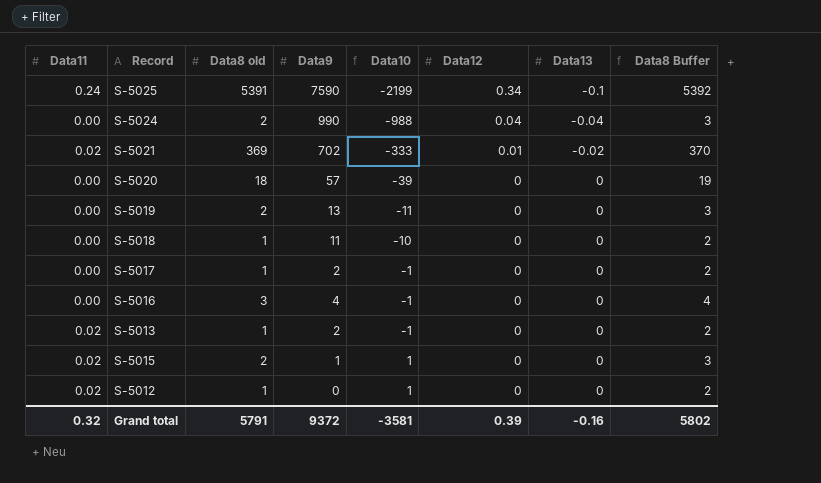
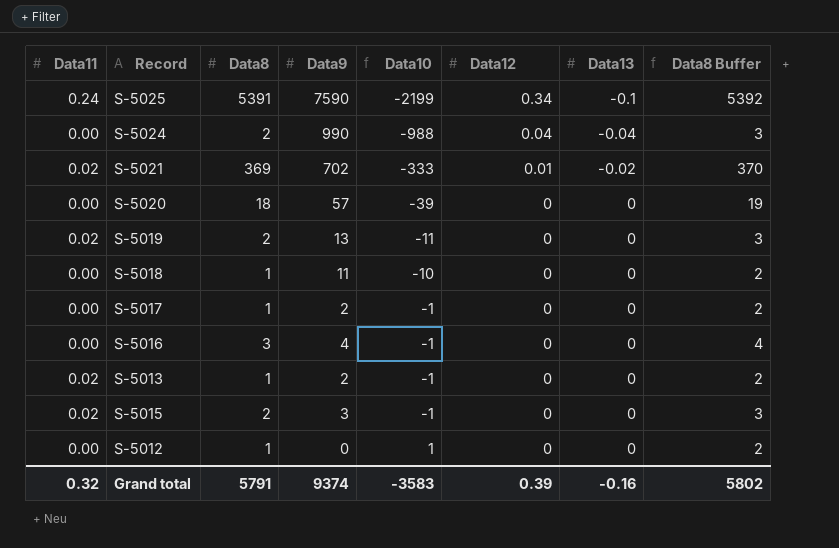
column name: Data8 old -> Data8
S-5019 | Data11: 0.00 -> 0.02
S-5015 | Data9: 1 -> 3
S-5015 | Data10: 1 -> -1
S-5012 | Data11: 0.02 -> 0.00
Grand total | Data9: 9372 -> 9374
Grand total | Data10: -3581 -> -3583

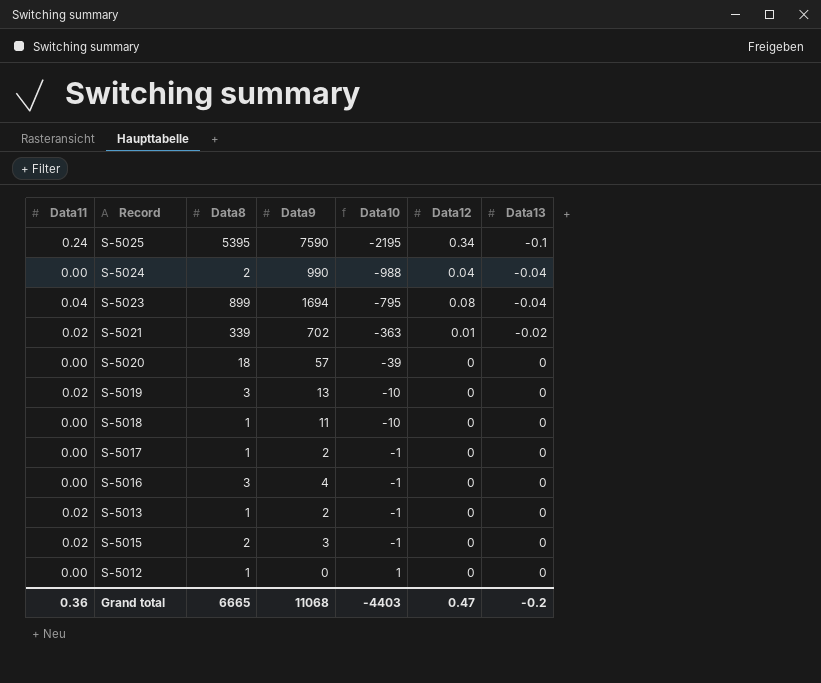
column Data8 Buffer | formula: [Data8] + 1 -> none
S-5025 | Data8: 5391 -> 5395
S-5025 | Data10: -2199 -> -2195
row S-5023: none -> 0.04 | 899 | 1694 | -795 | 0.08 | -0.04
S-5021 | Data8: 369 -> 339
S-5021 | Data10: -333 -> -363
S-5019 | Data8: 2 -> 3
S-5019 | Data10: -11 -> -10
Grand total | Data11: 0.32 -> 0.36
Grand total | Data8: 5791 -> 6665
Grand total | Data9: 9374 -> 11068
Grand total | Data10: -3583 -> -4403
Grand total | Data12: 0.39 -> 0.47
Grand total | Data13: -0.16 -> -0.2

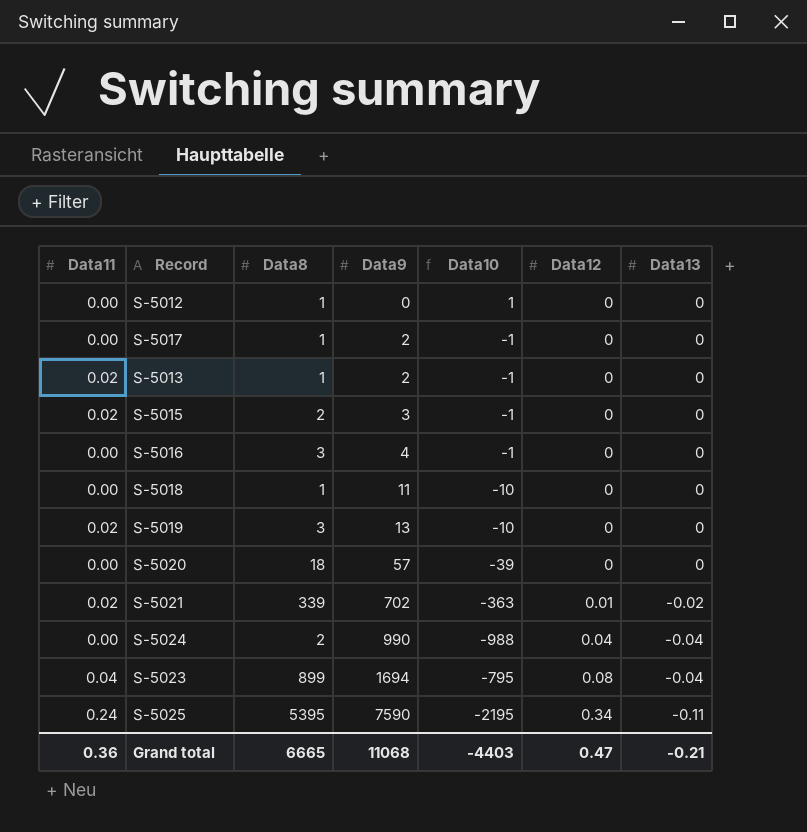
row order: Data10 ascending -> Data9 ascending
S-5025 | Data13: -0.1 -> -0.11
Grand total | Data13: -0.2 -> -0.21

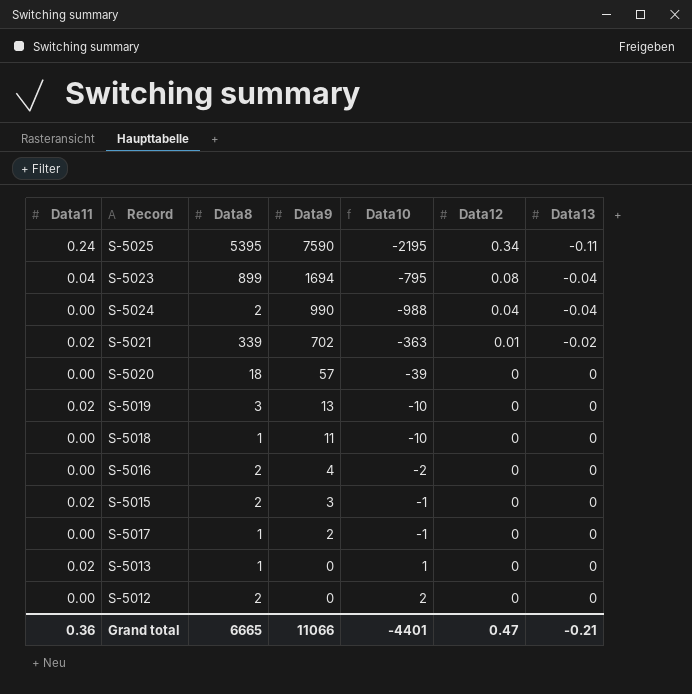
row order: Data9 ascending -> Data9 descending
S-5016 | Data8: 3 -> 2
S-5016 | Data10: -1 -> -2
S-5013 | Data9: 2 -> 0
S-5013 | Data10: -1 -> 1
S-5012 | Data8: 1 -> 2
S-5012 | Data10: 1 -> 2
Grand total | Data9: 11068 -> 11066
Grand total | Data10: -4403 -> -4401

